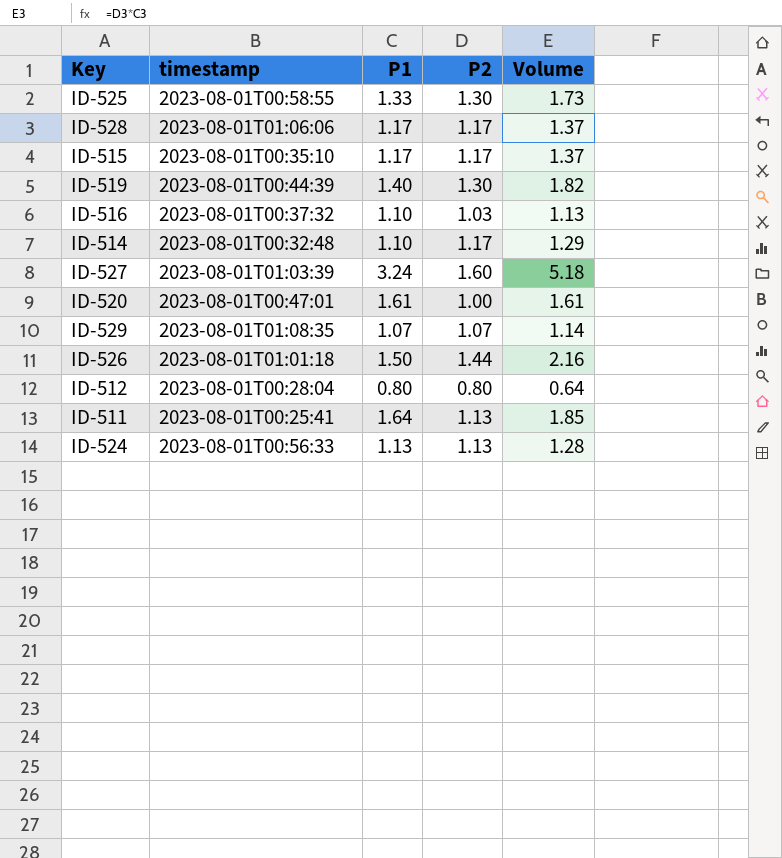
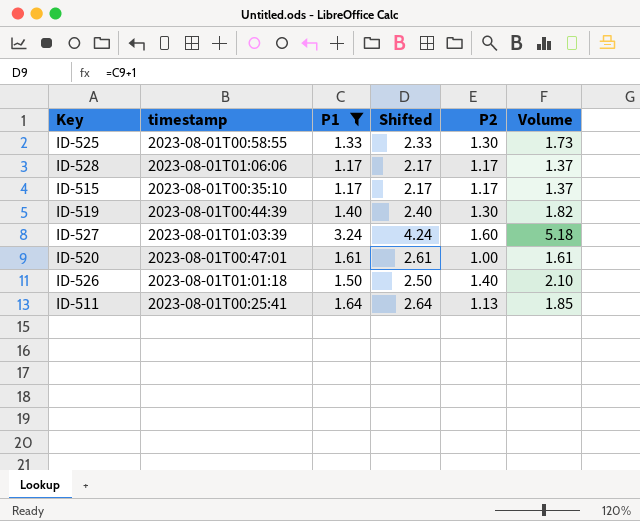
filter: none -> P1 >= 1.17
column Shifted | formula: none -> [P1] + 1
ID-526 | P2: 1.44 -> 1.40
ID-526 | Volume: 2.16 -> 2.10

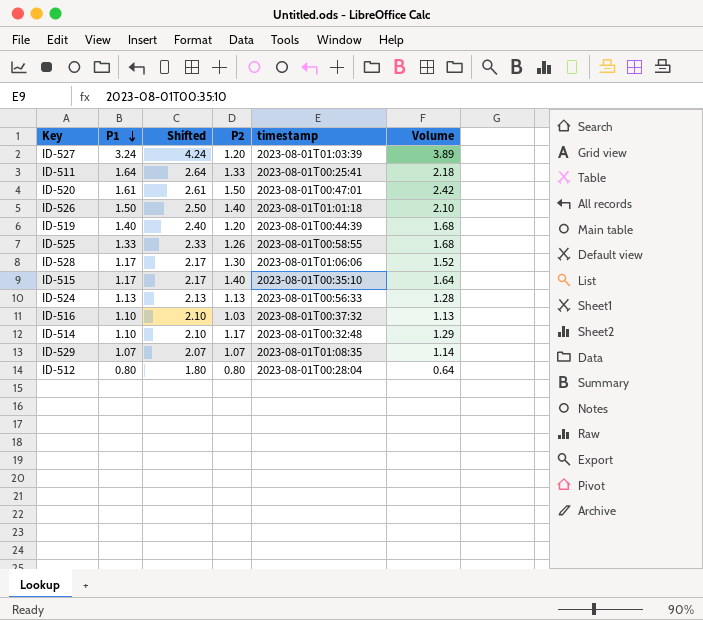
filter: P1 >= 1.17 -> none
row order: none -> P1 descending
column timestamp | position: 2 -> 5
ID-527 | P2: 1.60 -> 1.20
ID-527 | Volume: 5.18 -> 3.89
ID-511 | P2: 1.13 -> 1.33
ID-511 | Volume: 1.85 -> 2.18
ID-520 | P2: 1.00 -> 1.50
ID-520 | Volume: 1.61 -> 2.42
ID-519 | P2: 1.30 -> 1.20
ID-519 | Volume: 1.82 -> 1.68
ID-525 | P2: 1.30 -> 1.26
ID-525 | Volume: 1.73 -> 1.68
ID-528 | P2: 1.17 -> 1.30
ID-528 | Volume: 1.37 -> 1.52
ID-515 | P2: 1.17 -> 1.40
ID-515 | Volume: 1.37 -> 1.64

